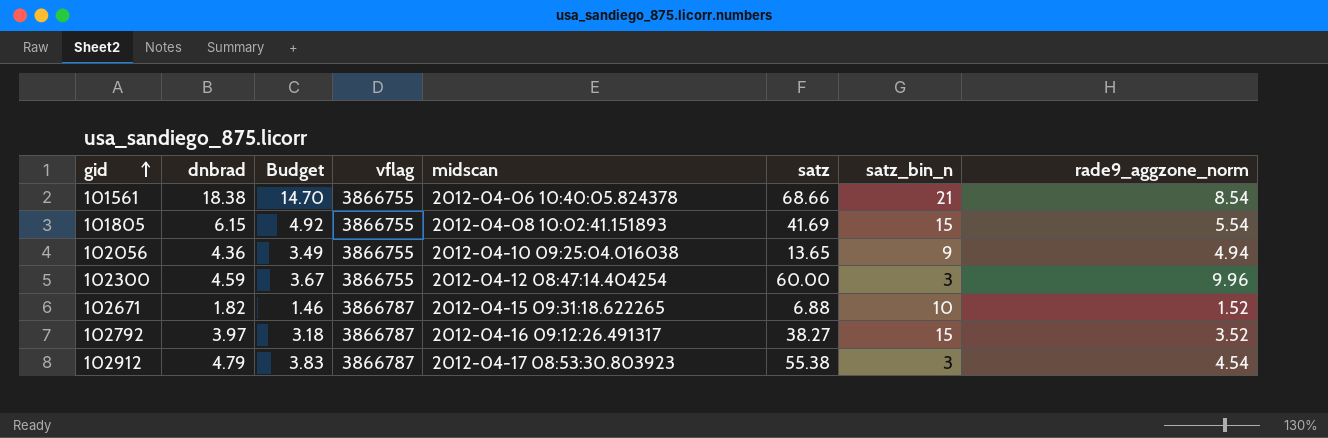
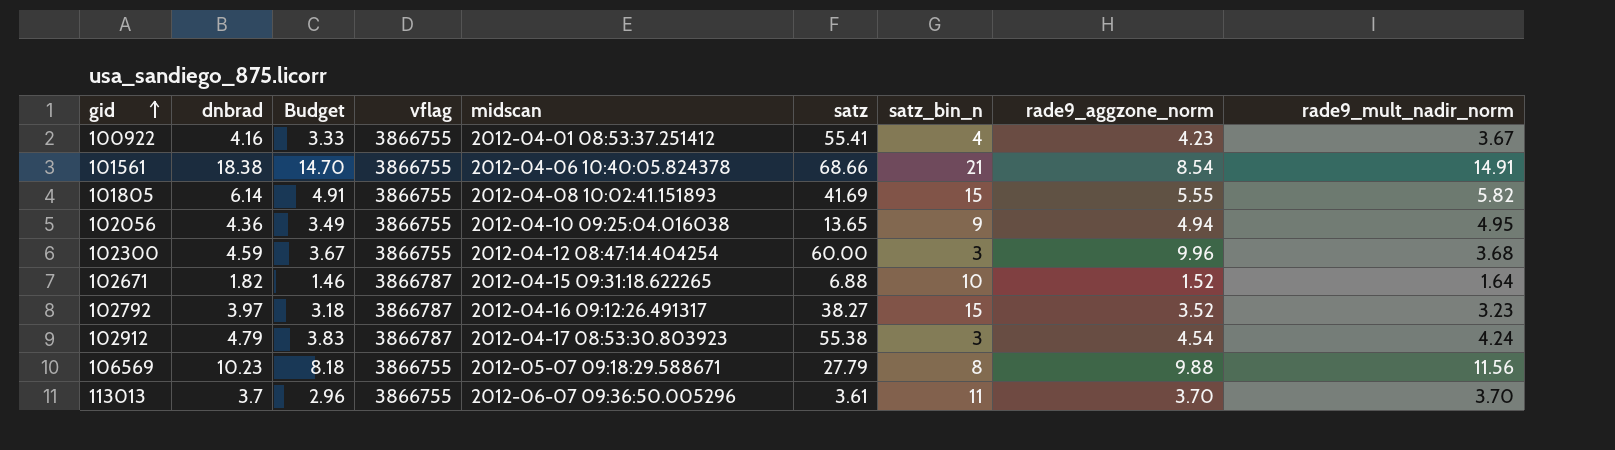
column rade9_mult_nadir_norm | position: none -> 9
row 100922: none -> 4.16 | 3.33 | 3866755 | 2012-04-01 08:53:37.251412 | 55.41 | 4 | 4.23 | 3.67
101805 | dnbrad: 6.15 -> 6.14
101805 | Budget: 4.92 -> 4.91
101805 | rade9_aggzone_norm: 5.54 -> 5.55
row 106569: none -> 10.23 | 8.18 | 3866755 | 2012-05-07 09:18:29.588671 | 27.79 | 8 | 9.88 | 11.56
row 113013: none -> 3.7 | 2.96 | 3866755 | 2012-06-07 09:36:50.005296 | 3.61 | 11 | 3.70 | 3.70

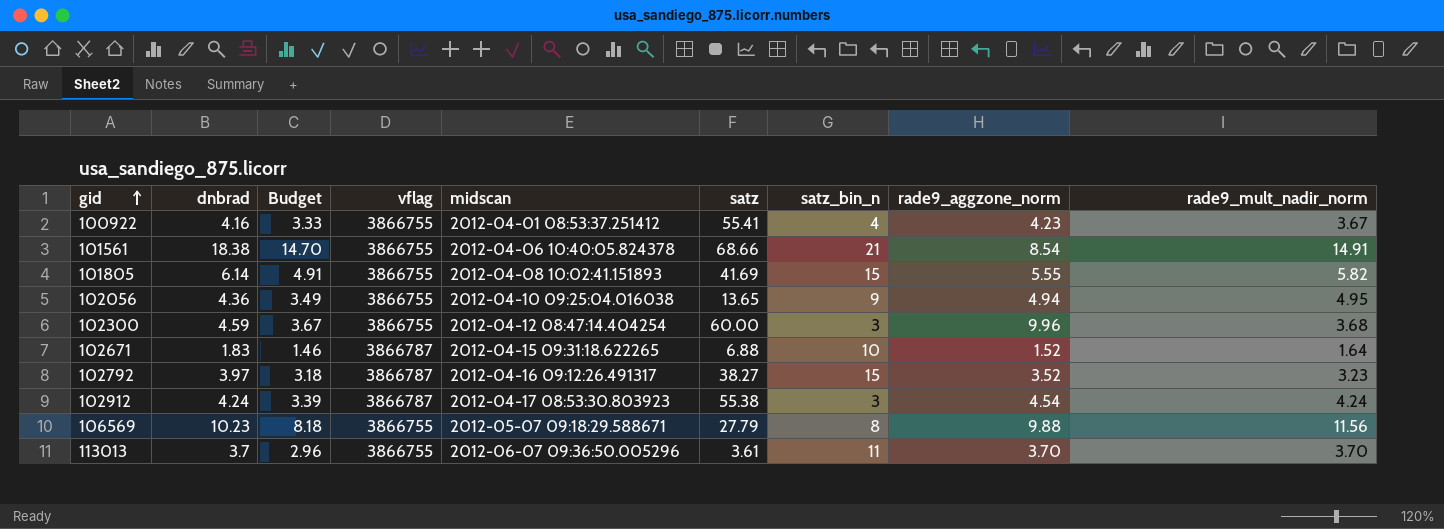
102671 | dnbrad: 1.82 -> 1.83
102912 | dnbrad: 4.79 -> 4.24
102912 | Budget: 3.83 -> 3.39

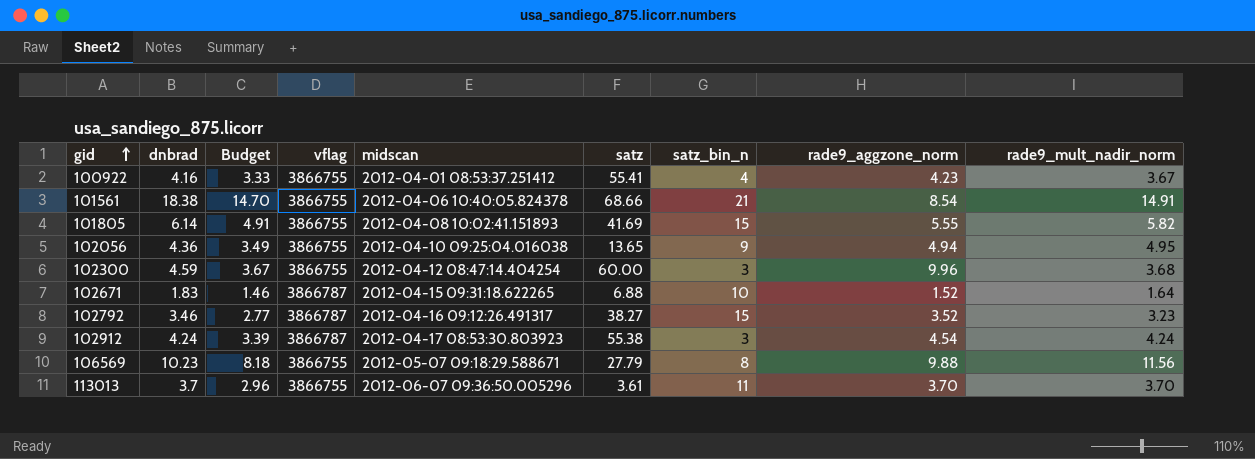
102792 | dnbrad: 3.97 -> 3.46
102792 | Budget: 3.18 -> 2.77

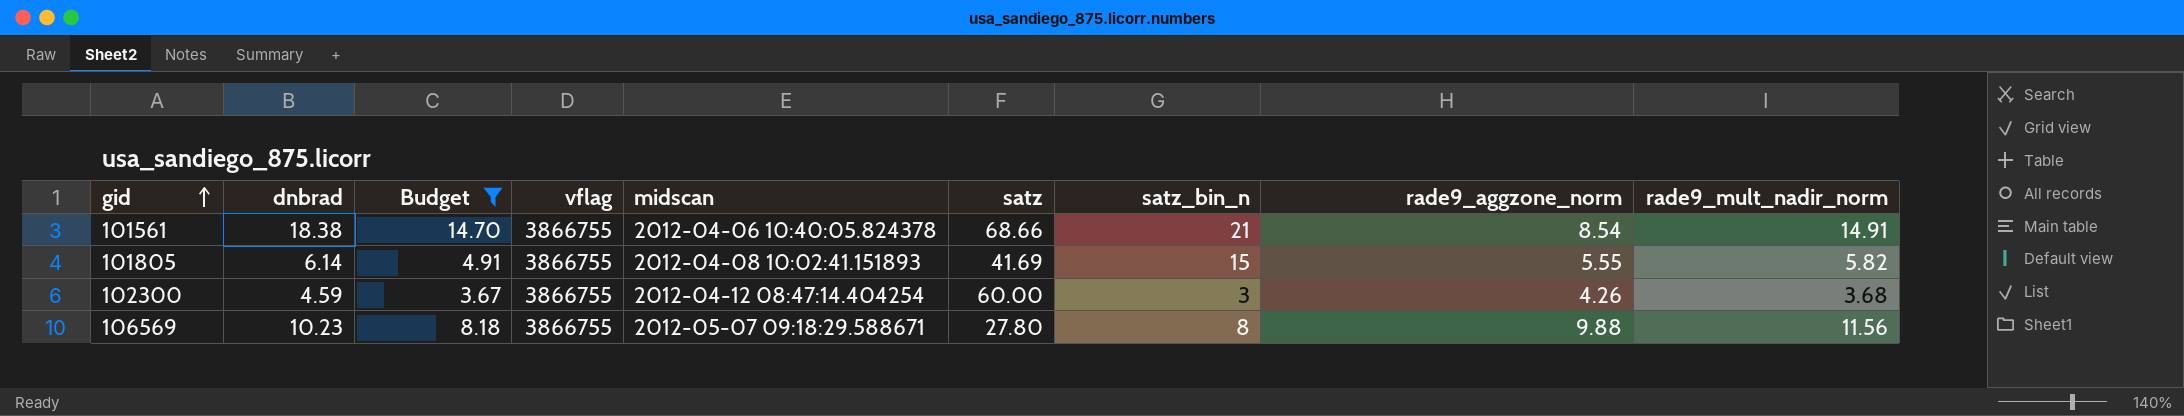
filter: none -> Budget >= 3.67
102300 | rade9_aggzone_norm: 9.96 -> 4.26
106569 | satz: 27.79 -> 27.80

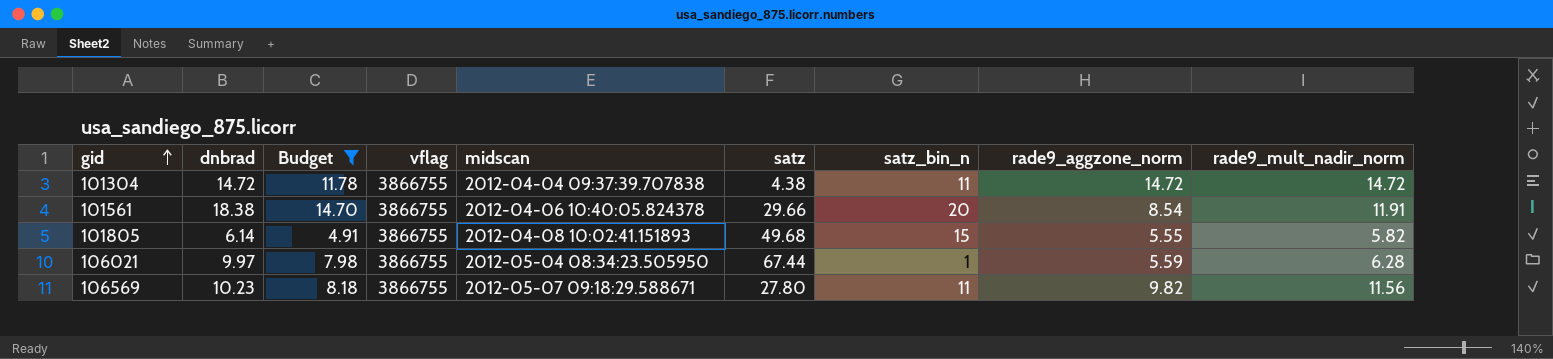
row 102300: 4.59 | 3.67 | 3866755 | 2012-04-12 08:47:14.404254 | 60.00 | 3 | 4.26 | 3.68 -> none
row 101304: none -> 14.72 | 11.78 | 3866755 | 2012-04-04 09:37:39.707838 | 4.38 | 11 | 14.72 | 14.72
101561 | satz: 68.66 -> 29.66
101561 | satz_bin_n: 21 -> 20
101561 | rade9_mult_nadir_norm: 14.91 -> 11.91
101805 | satz: 41.69 -> 49.68
row 106021: none -> 9.97 | 7.98 | 3866755 | 2012-05-04 08:34:23.505950 | 67.44 | 1 | 5.59 | 6.28
106569 | satz_bin_n: 8 -> 11
106569 | rade9_aggzone_norm: 9.88 -> 9.82

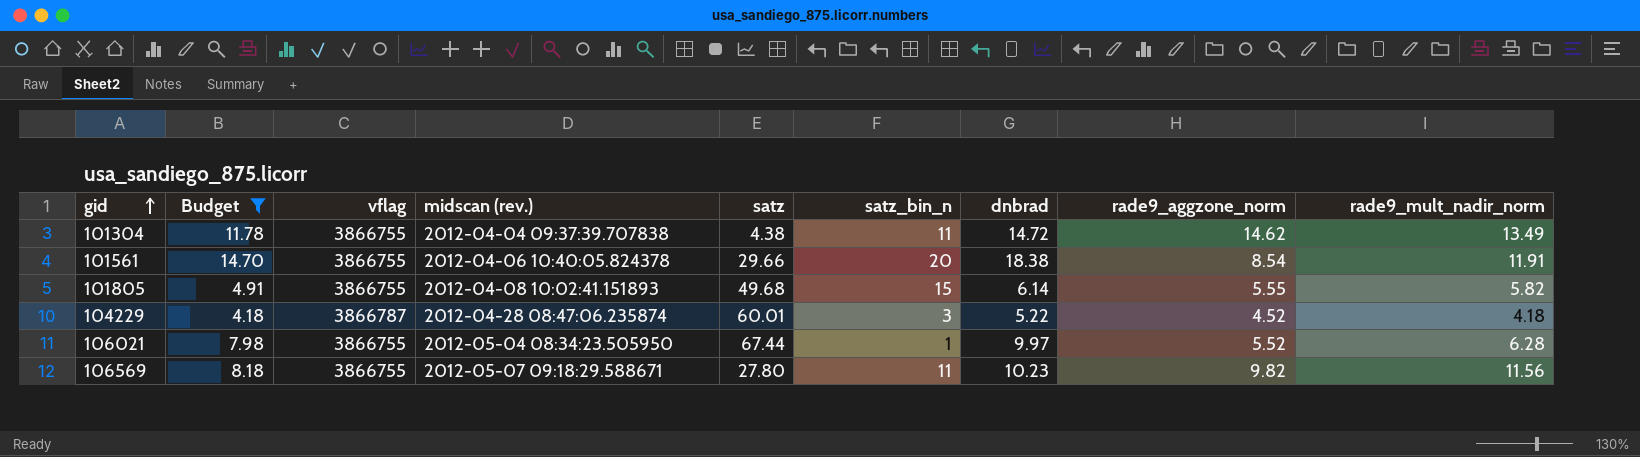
column name: midscan -> midscan (rev.)
column dnbrad | position: 2 -> 7
101304 | rade9_aggzone_norm: 14.72 -> 14.62
101304 | rade9_mult_nadir_norm: 14.72 -> 13.49
row 104229: none -> 4.18 | 3866787 | 2012-04-28 08:47:06.235874 | 60.01 | 3 | 5.22 | 4.52 | 4.18
106021 | rade9_aggzone_norm: 5.59 -> 5.52

